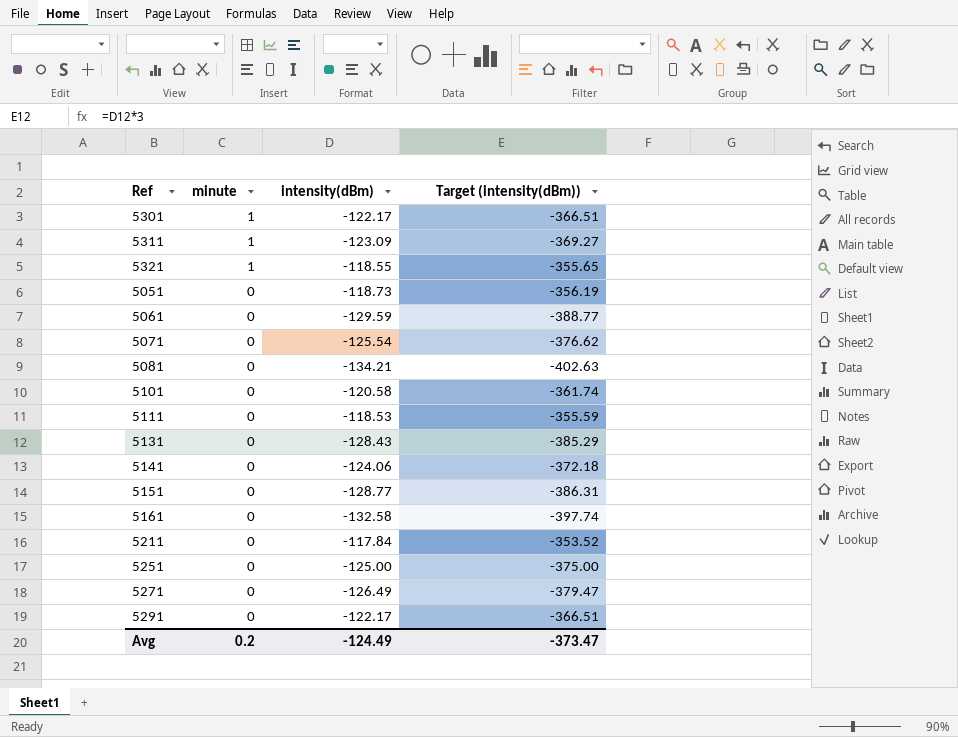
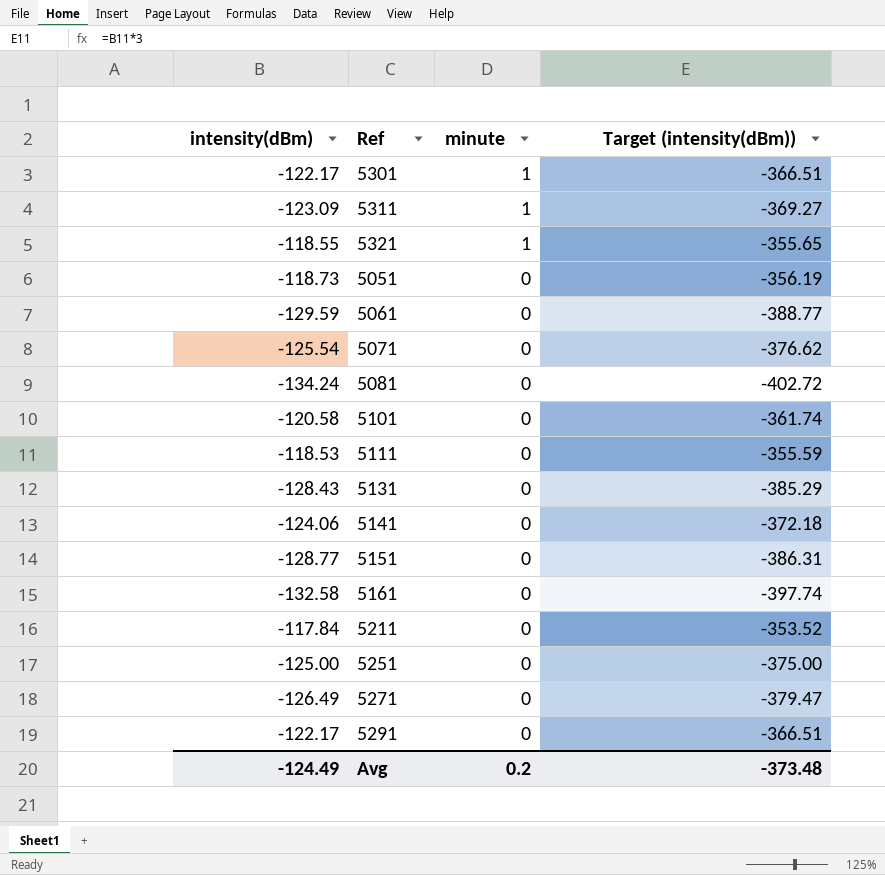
column intensity(dBm) | position: 3 -> 1
5081 | intensity(dBm): -134.21 -> -134.24
5081 | Target (intensity(dBm)): -402.63 -> -402.72
Avg | Target (intensity(dBm)): -373.47 -> -373.48

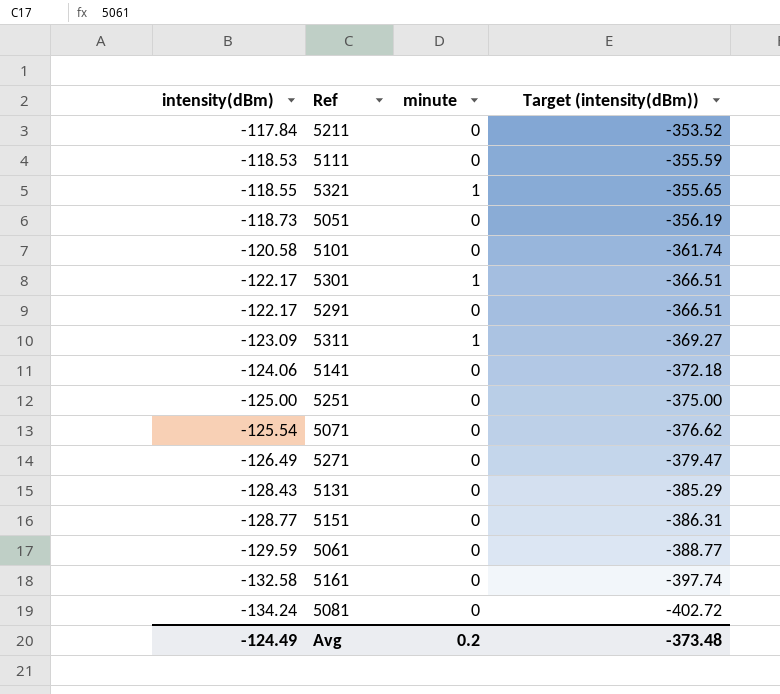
row order: minute descending -> intensity(dBm) descending

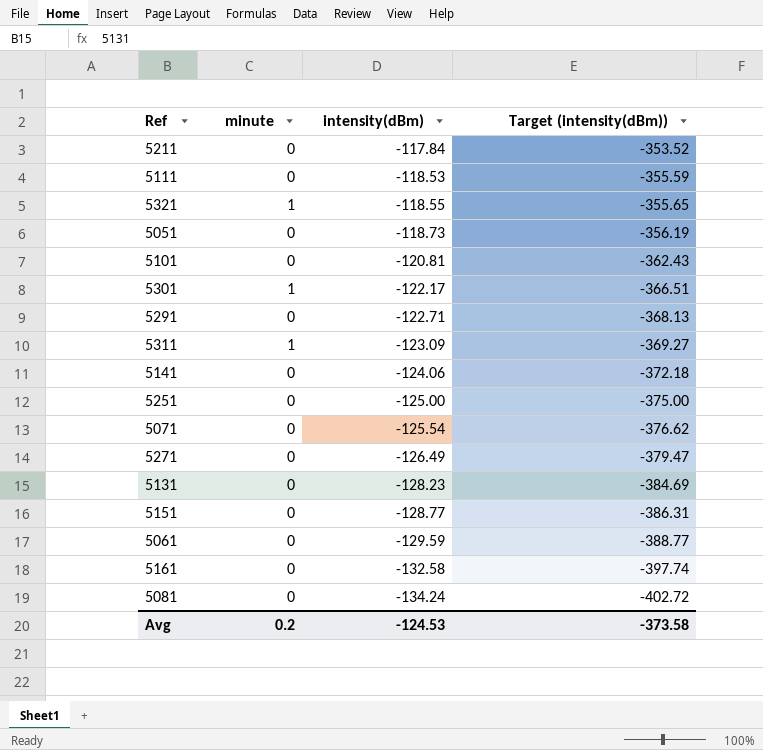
column intensity(dBm) | position: 1 -> 3
5101 | intensity(dBm): -120.58 -> -120.81
5101 | Target (intensity(dBm)): -361.74 -> -362.43
5291 | intensity(dBm): -122.17 -> -122.71
5291 | Target (intensity(dBm)): -366.51 -> -368.13
5131 | intensity(dBm): -128.43 -> -128.23
5131 | Target (intensity(dBm)): -385.29 -> -384.69
Avg | intensity(dBm): -124.49 -> -124.53
Avg | Target (intensity(dBm)): -373.48 -> -373.58

